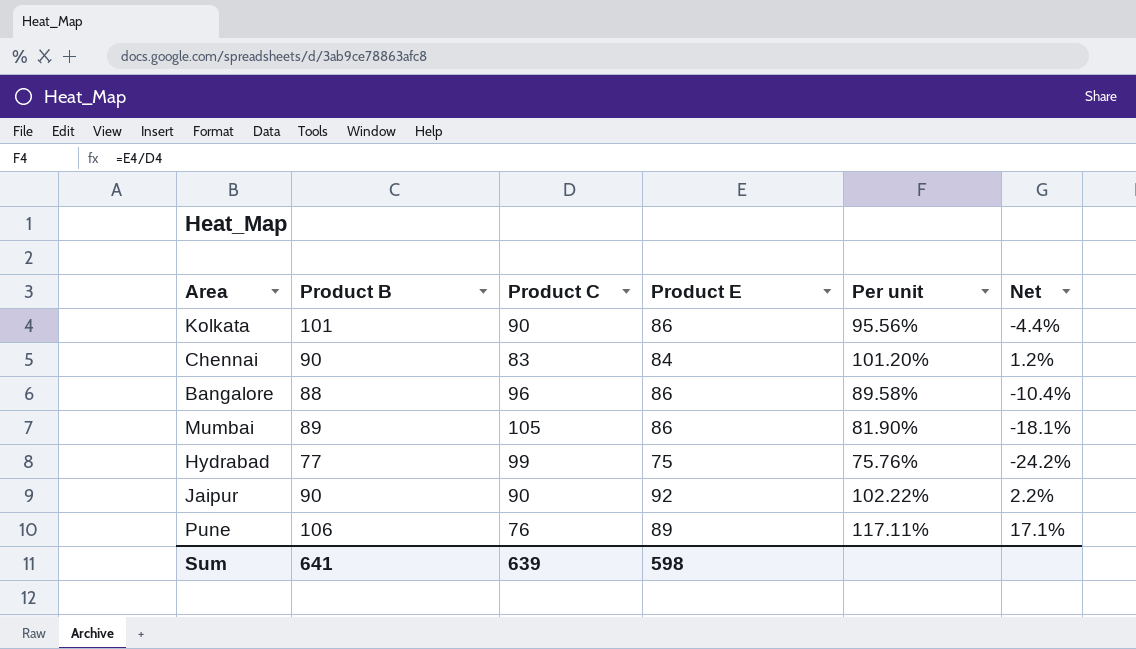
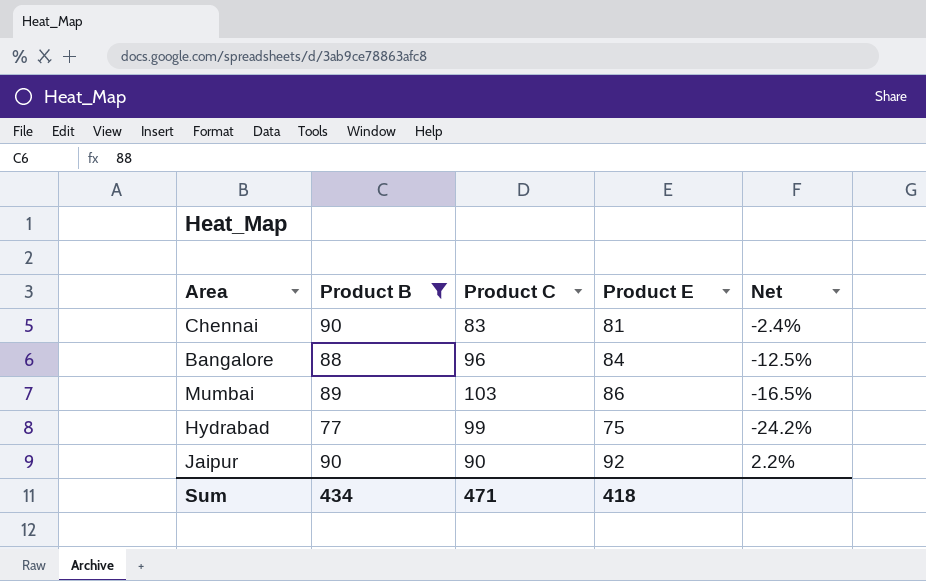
filter: none -> Product B <= 90
column Per unit | formula: [Product E] / [Product C] -> none
Chennai | Product E: 84 -> 81
Chennai | Net: 1.2% -> -2.4%
Bangalore | Product E: 86 -> 84
Bangalore | Net: -10.4% -> -12.5%
Mumbai | Product C: 105 -> 103
Mumbai | Net: -18.1% -> -16.5%
Sum | Product B: 641 -> 434
Sum | Product C: 639 -> 471
Sum | Product E: 598 -> 418

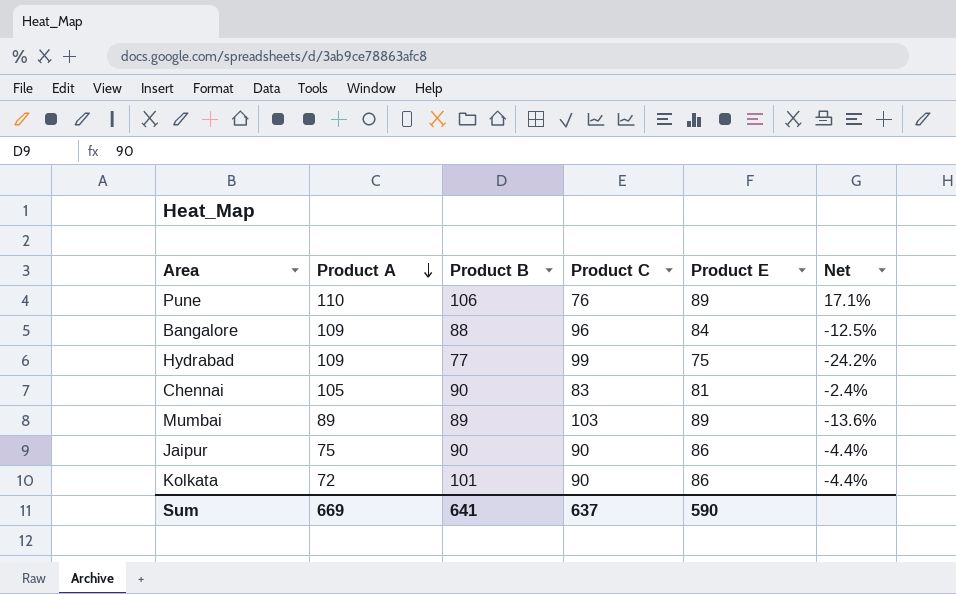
filter: Product B <= 90 -> none
row order: none -> Product A descending
column Product A | position: none -> 2
Mumbai | Product E: 86 -> 89
Mumbai | Net: -16.5% -> -13.6%
Jaipur | Product E: 92 -> 86
Jaipur | Net: 2.2% -> -4.4%
Sum | Product B: 434 -> 641
Sum | Product C: 471 -> 637
Sum | Product E: 418 -> 590

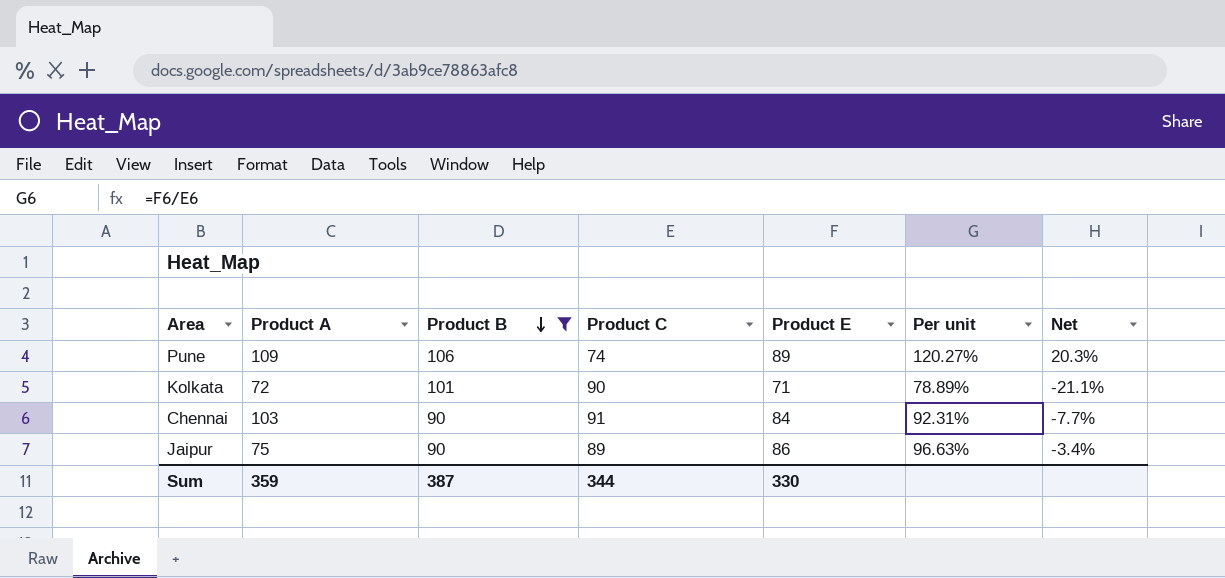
filter: none -> Product B >= 90
row order: Product A descending -> Product B descending
column Per unit | formula: none -> [Product E] / [Product C]
Pune | Product A: 110 -> 109
Pune | Product C: 76 -> 74
Pune | Net: 17.1% -> 20.3%
Kolkata | Product E: 86 -> 71
Kolkata | Net: -4.4% -> -21.1%
Chennai | Product A: 105 -> 103
Chennai | Product C: 83 -> 91
Chennai | Product E: 81 -> 84
Chennai | Net: -2.4% -> -7.7%
Jaipur | Product C: 90 -> 89
Jaipur | Net: -4.4% -> -3.4%
Sum | Product A: 669 -> 359
Sum | Product B: 641 -> 387
Sum | Product C: 637 -> 344
Sum | Product E: 590 -> 330

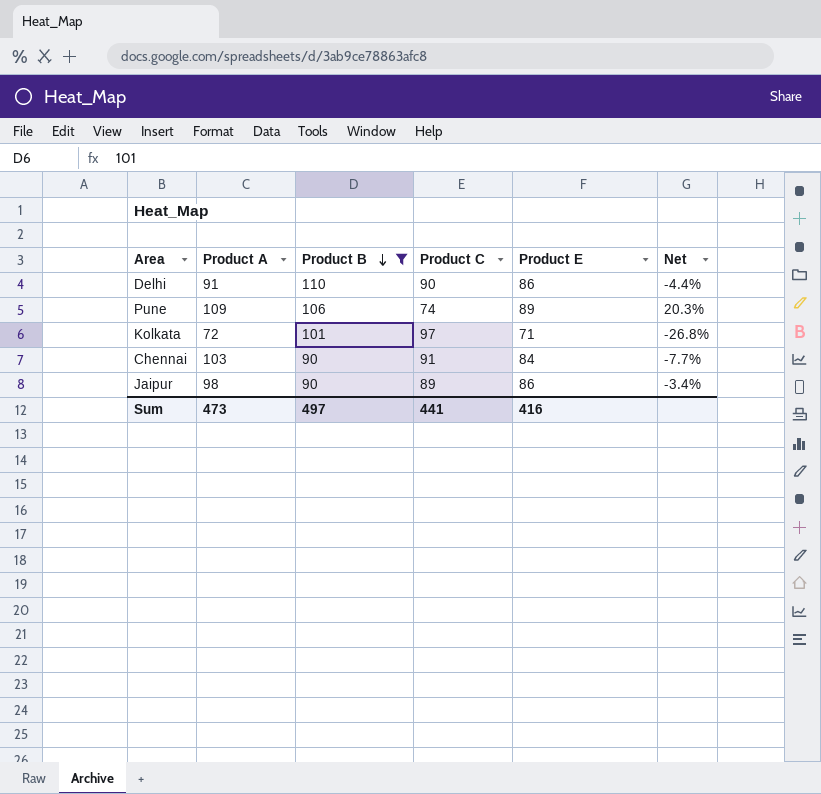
column Per unit | formula: [Product E] / [Product C] -> none
row Delhi: none -> 91 | 110 | 90 | 86 | -4.4%
Kolkata | Product C: 90 -> 97
Kolkata | Net: -21.1% -> -26.8%
Jaipur | Product A: 75 -> 98
Sum | Product A: 359 -> 473
Sum | Product B: 387 -> 497
Sum | Product C: 344 -> 441
Sum | Product E: 330 -> 416

